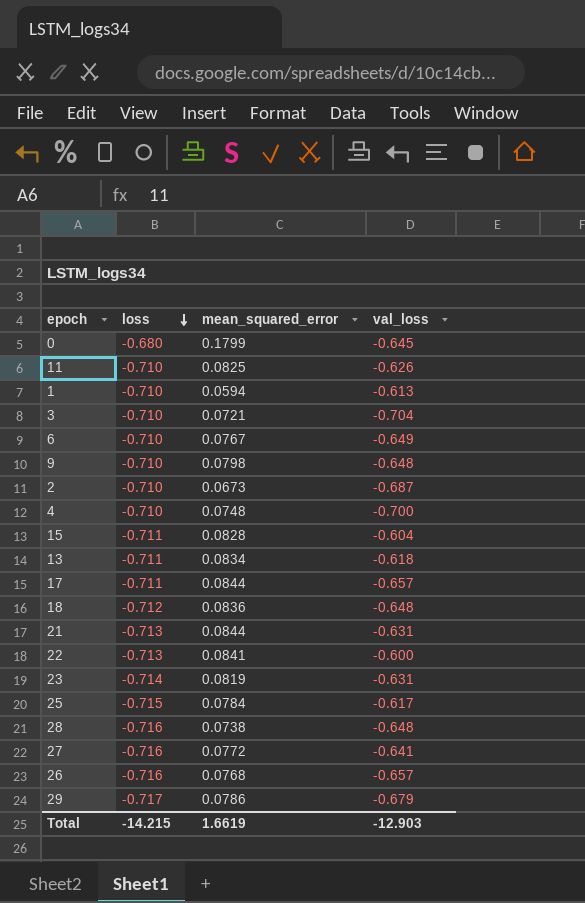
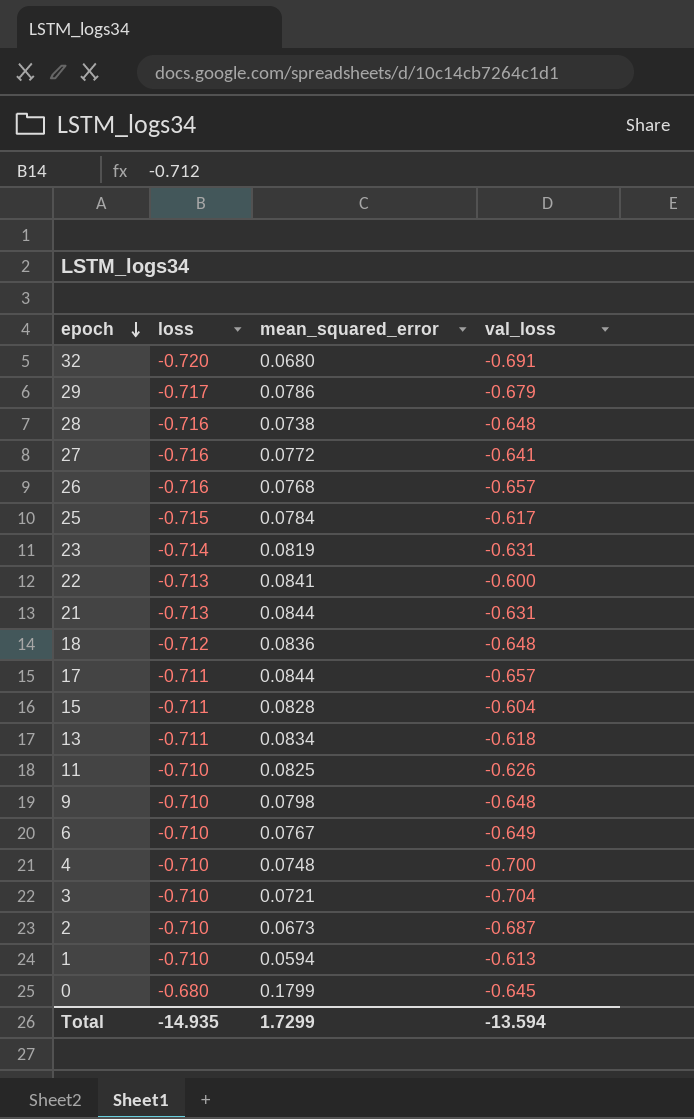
row order: loss descending -> epoch descending
row 32: none -> -0.720 | 0.0680 | -0.691
Total | loss: -14.215 -> -14.935
Total | mean_squared_error: 1.6619 -> 1.7299
Total | val_loss: -12.903 -> -13.594

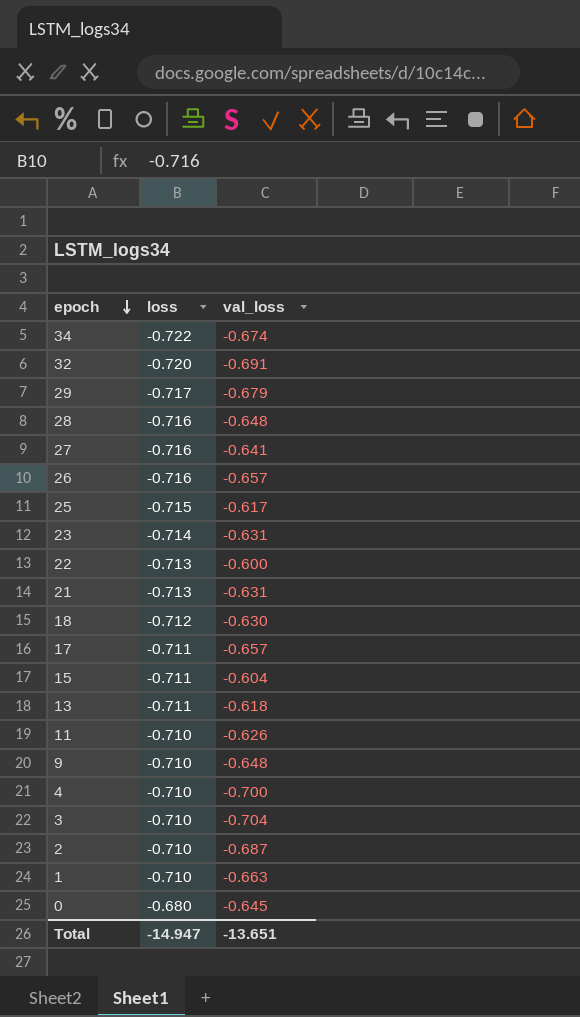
column mean_squared_error | position: 3 -> none
row 6: -0.710 | 0.0767 | -0.649 -> none
row 34: none -> -0.722 | -0.674
18 | val_loss: -0.648 -> -0.630
1 | val_loss: -0.613 -> -0.663
Total | loss: -14.935 -> -14.947
Total | val_loss: -13.594 -> -13.651

